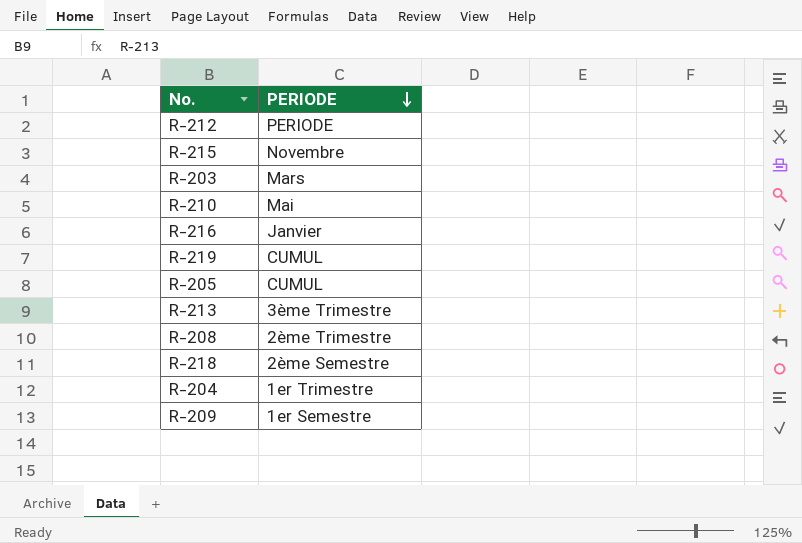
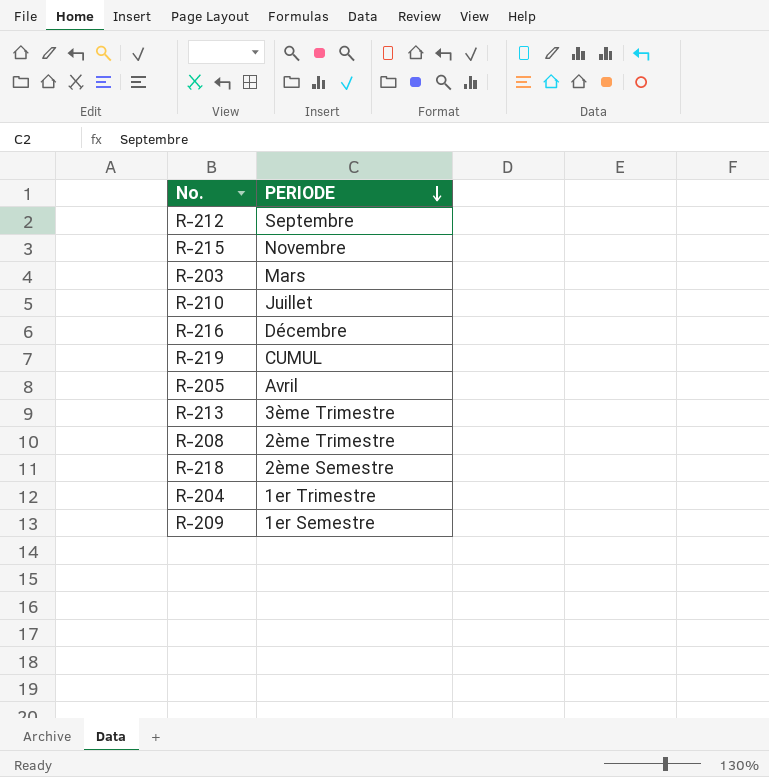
R-212 | PERIODE: PERIODE -> Septembre
R-210 | PERIODE: Mai -> Juillet
R-216 | PERIODE: Janvier -> Décembre
R-205 | PERIODE: CUMUL -> Avril

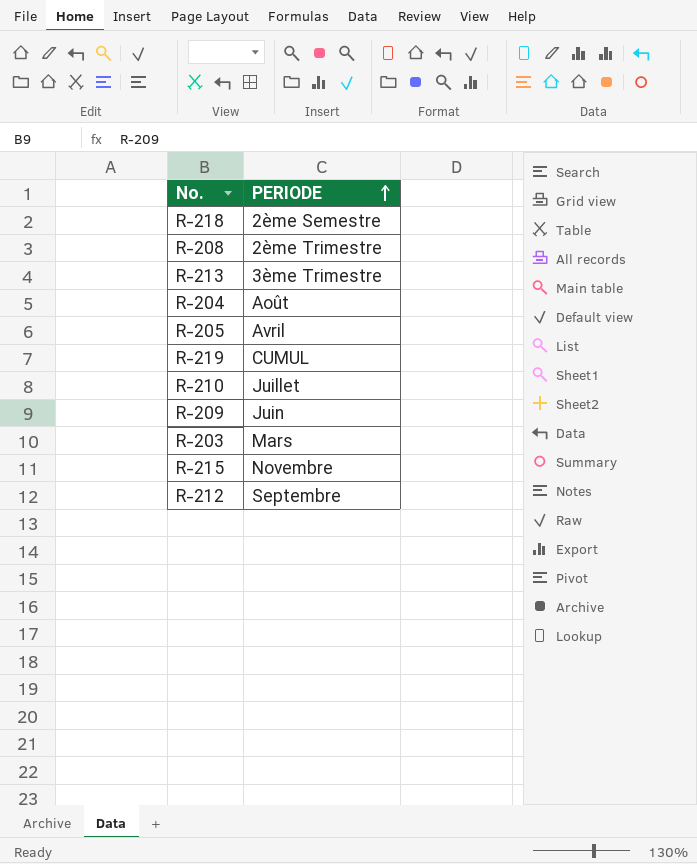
row order: PERIODE descending -> PERIODE ascending
row R-216: Décembre -> none
R-204 | PERIODE: 1er Trimestre -> Août
R-209 | PERIODE: 1er Semestre -> Juin

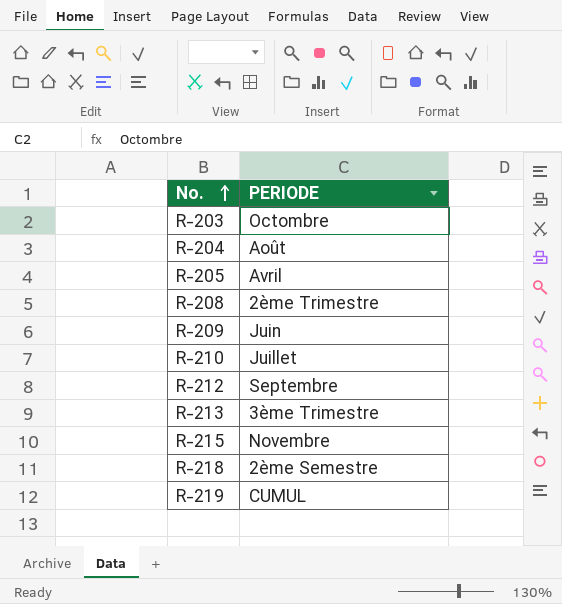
row order: PERIODE ascending -> No. ascending
R-203 | PERIODE: Mars -> Octombre

